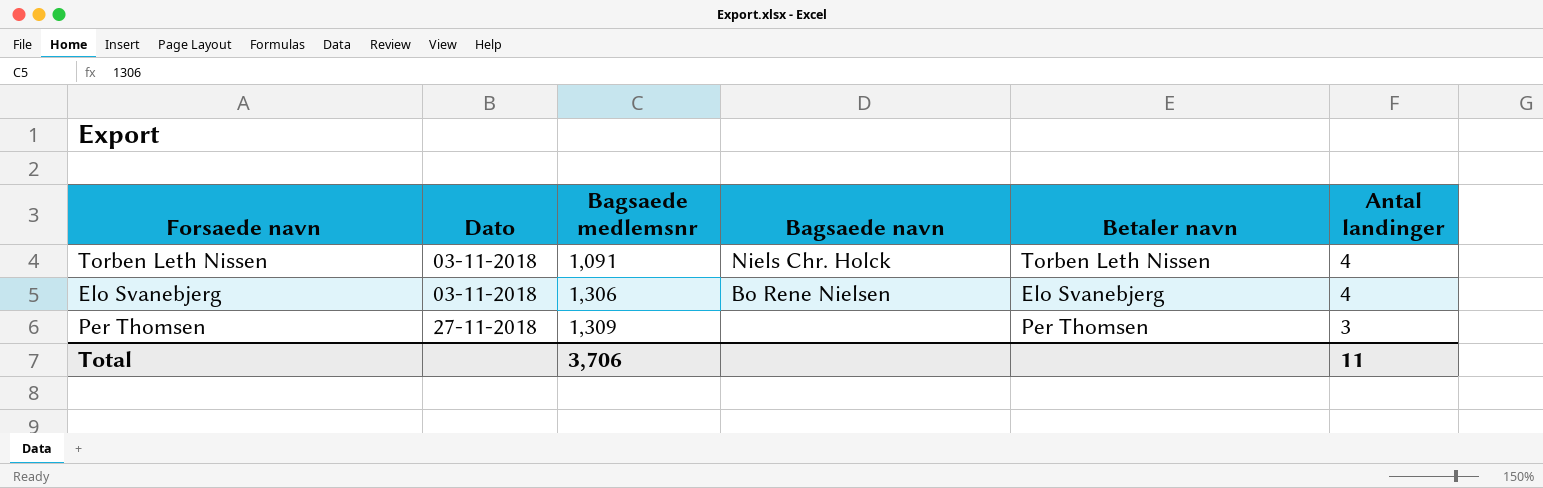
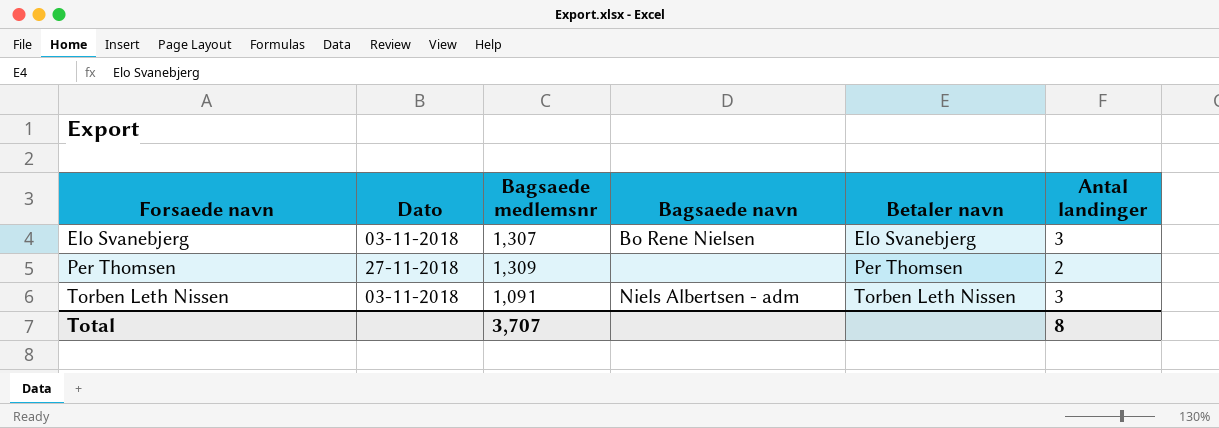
row order: Dato ascending -> Forsaede navn ascending
Elo Svanebjerg | Bagsaede medlemsnr: 1,306 -> 1,307
Elo Svanebjerg | Antal landinger: 4 -> 3
Per Thomsen | Antal landinger: 3 -> 2
Torben Leth Nissen | Bagsaede navn: Niels Chr. Holck -> Niels Albertsen - adm
Torben Leth Nissen | Antal landinger: 4 -> 3
Total | Bagsaede medlemsnr: 3,706 -> 3,707
Total | Antal landinger: 11 -> 8

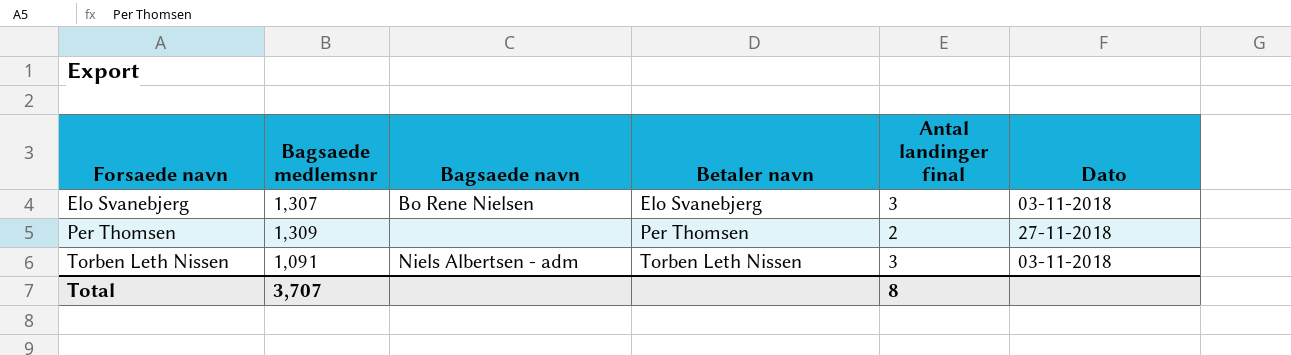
column name: Antal landinger -> Antal landinger final
column Dato | position: 2 -> 6

